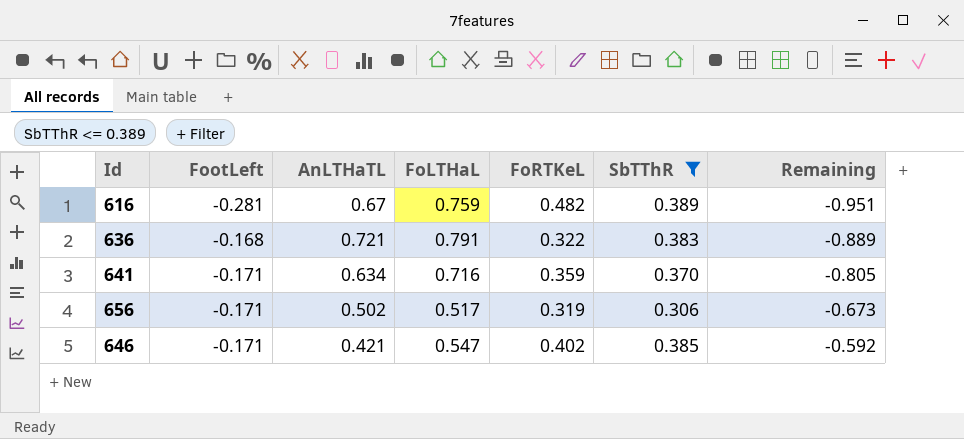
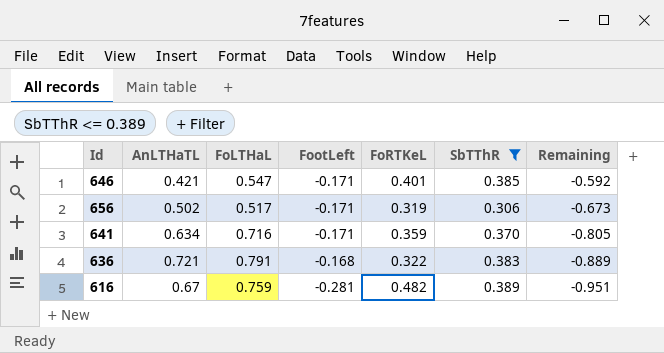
row order: Remaining ascending -> Remaining descending
column FootLeft | position: 2 -> 4
646 | FoRTKeL: 0.402 -> 0.401

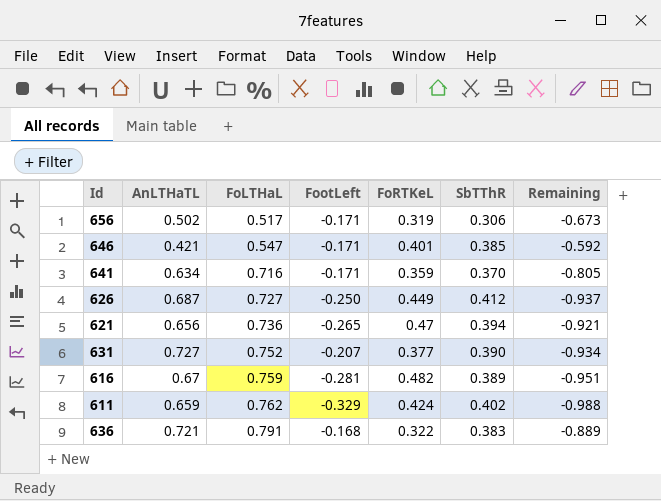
filter: SbTThR <= 0.389 -> none
row order: Remaining descending -> FoLTHaL ascending

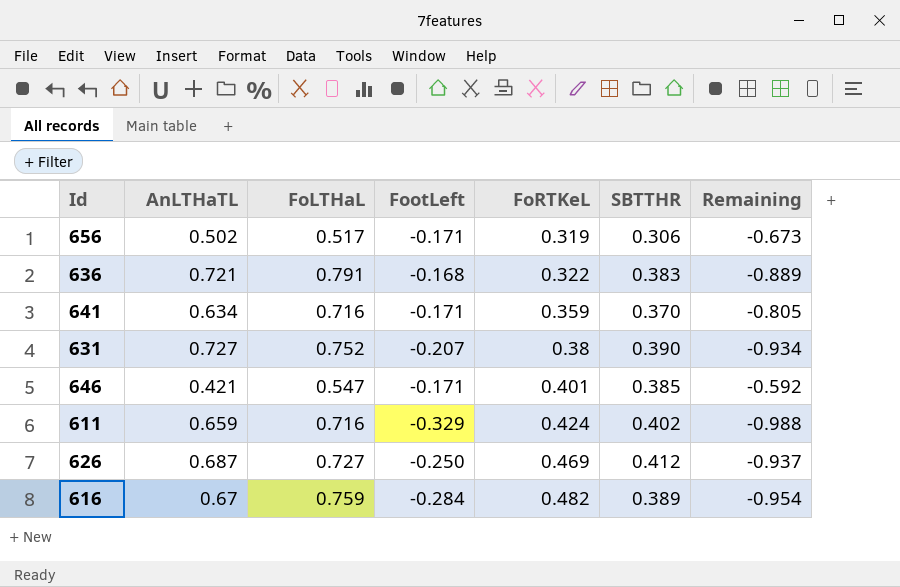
row order: FoLTHaL ascending -> FoRTKeL ascending
column name: SbTThR -> SBTTHR
row 621: 0.656 | 0.736 | -0.265 | 0.47 | 0.394 | -0.921 -> none
631 | FoRTKeL: 0.377 -> 0.38
611 | FoLTHaL: 0.762 -> 0.716
626 | FoRTKeL: 0.449 -> 0.469
616 | FootLeft: -0.281 -> -0.284
616 | Remaining: -0.951 -> -0.954

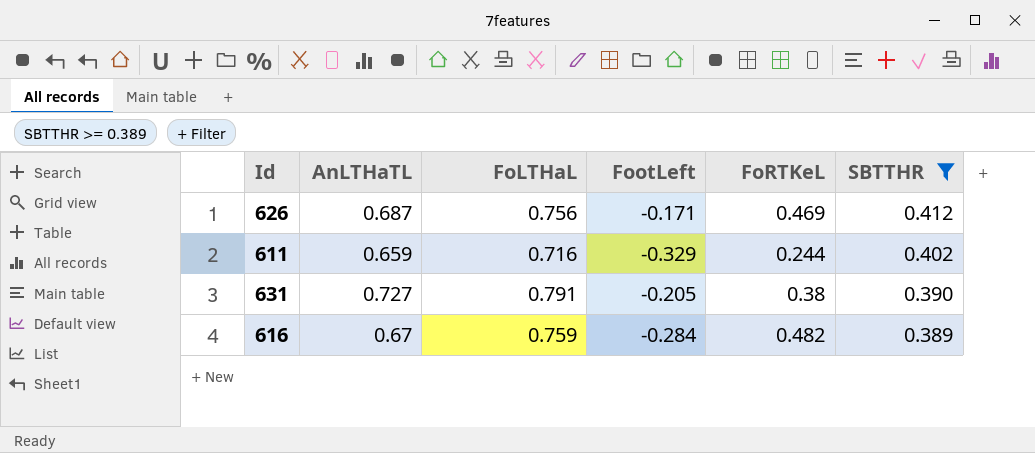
filter: none -> SBTTHR >= 0.389
row order: FoRTKeL ascending -> SBTTHR descending
column Remaining | formula: [FootLeft] - [AnLTHaTL] -> none
626 | FoLTHaL: 0.727 -> 0.756
626 | FootLeft: -0.250 -> -0.171
611 | FoRTKeL: 0.424 -> 0.244
631 | FoLTHaL: 0.752 -> 0.791
631 | FootLeft: -0.207 -> -0.205

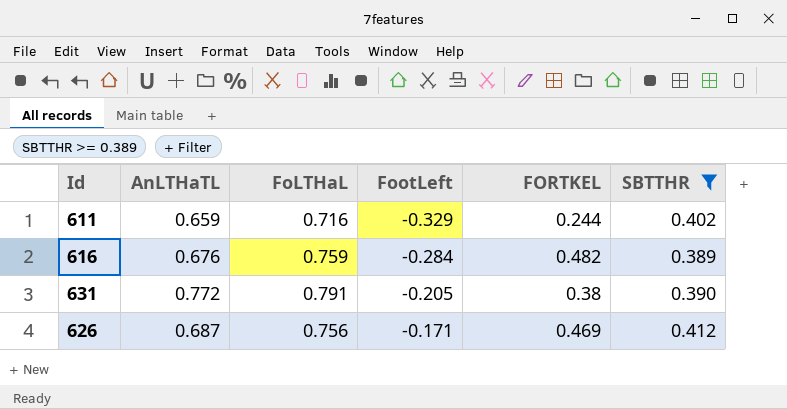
row order: SBTTHR descending -> FootLeft ascending
column name: FoRTKeL -> FORTKEL
616 | AnLTHaTL: 0.67 -> 0.676
631 | AnLTHaTL: 0.727 -> 0.772

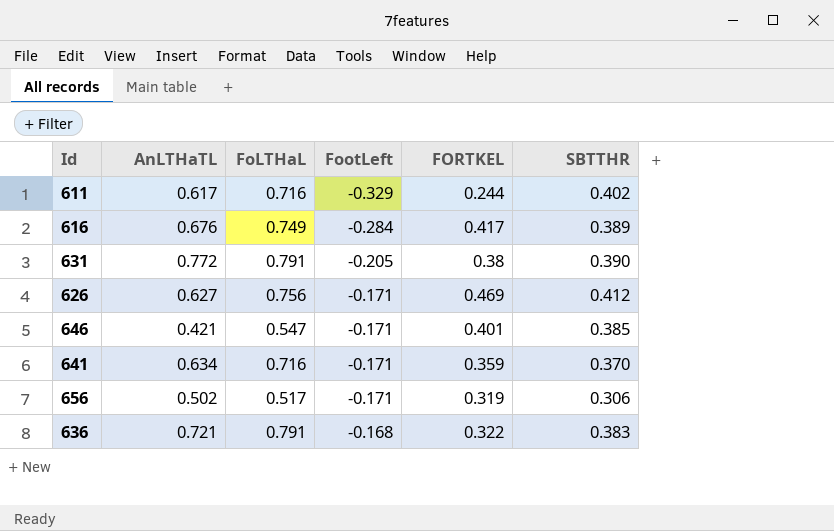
filter: SBTTHR >= 0.389 -> none
611 | AnLTHaTL: 0.659 -> 0.617
616 | FoLTHaL: 0.759 -> 0.749
616 | FORTKEL: 0.482 -> 0.417
626 | AnLTHaTL: 0.687 -> 0.627

